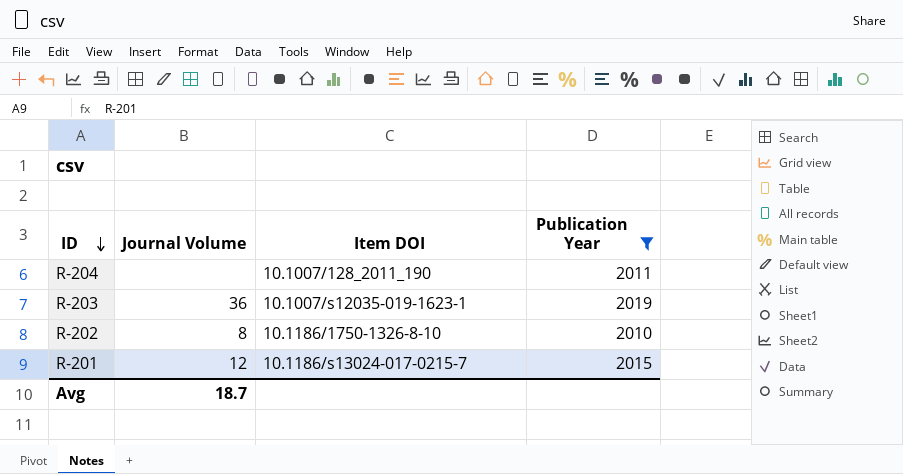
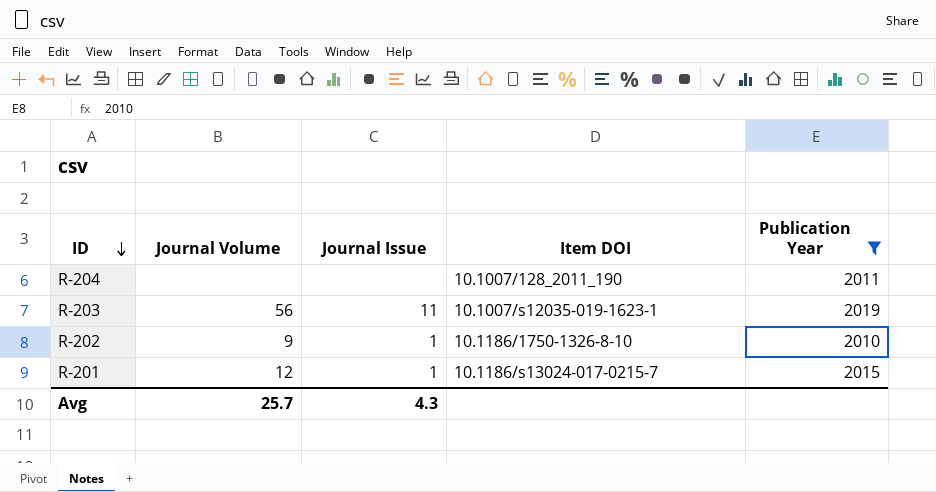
column Journal Issue | position: none -> 3
R-203 | Journal Volume: 36 -> 56
R-202 | Journal Volume: 8 -> 9
Avg | Journal Volume: 18.7 -> 25.7

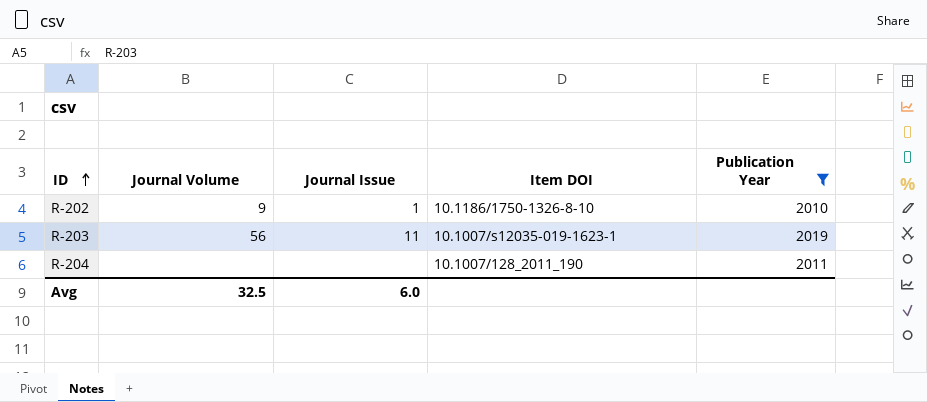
row order: ID descending -> ID ascending
row R-201: 12 | 1 | 10.1186/s13024-017-0215-7 | 2015 -> none
Avg | Journal Volume: 25.7 -> 32.5
Avg | Journal Issue: 4.3 -> 6.0

